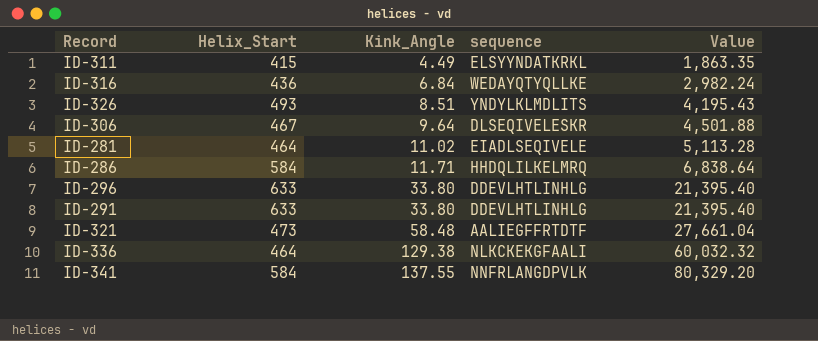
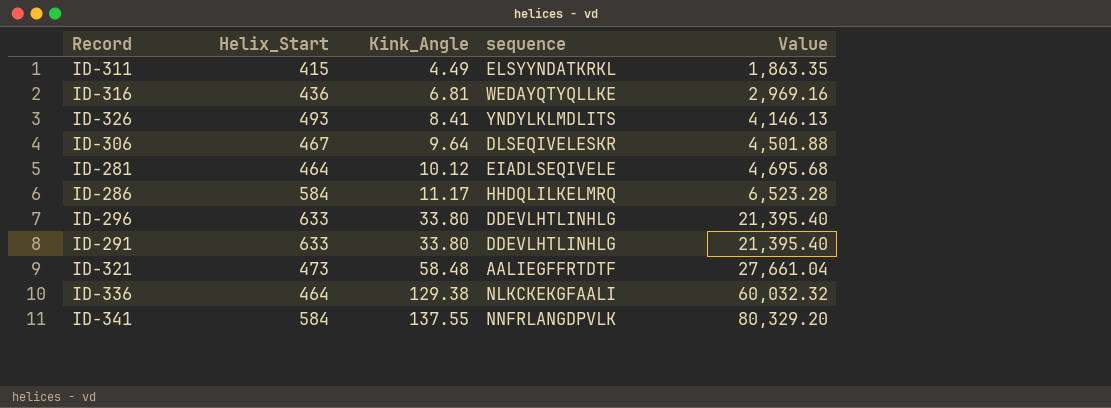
ID-316 | Kink_Angle: 6.84 -> 6.81
ID-316 | Value: 2,982.24 -> 2,969.16
ID-326 | Kink_Angle: 8.51 -> 8.41
ID-326 | Value: 4,195.43 -> 4,146.13
ID-281 | Kink_Angle: 11.02 -> 10.12
ID-281 | Value: 5,113.28 -> 4,695.68
ID-286 | Kink_Angle: 11.71 -> 11.17
ID-286 | Value: 6,838.64 -> 6,523.28

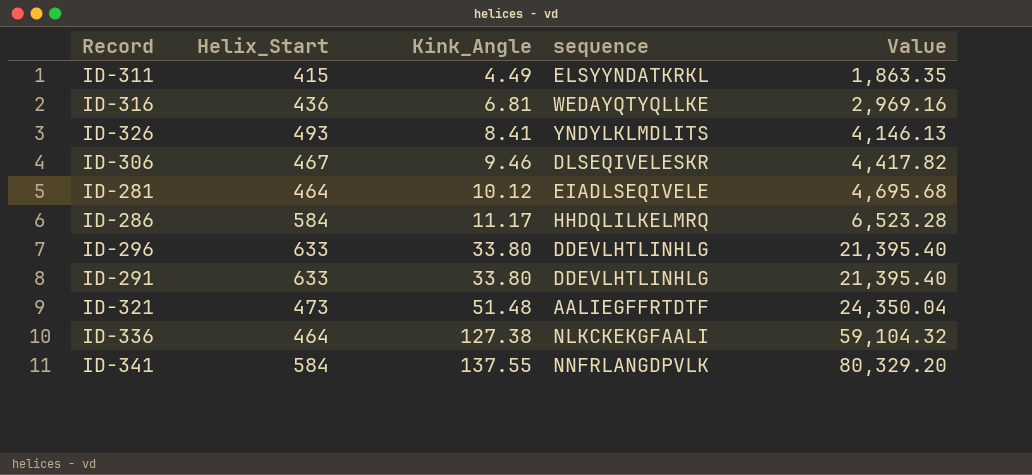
ID-306 | Kink_Angle: 9.64 -> 9.46
ID-306 | Value: 4,501.88 -> 4,417.82
ID-321 | Kink_Angle: 58.48 -> 51.48
ID-321 | Value: 27,661.04 -> 24,350.04
ID-336 | Kink_Angle: 129.38 -> 127.38
ID-336 | Value: 60,032.32 -> 59,104.32

